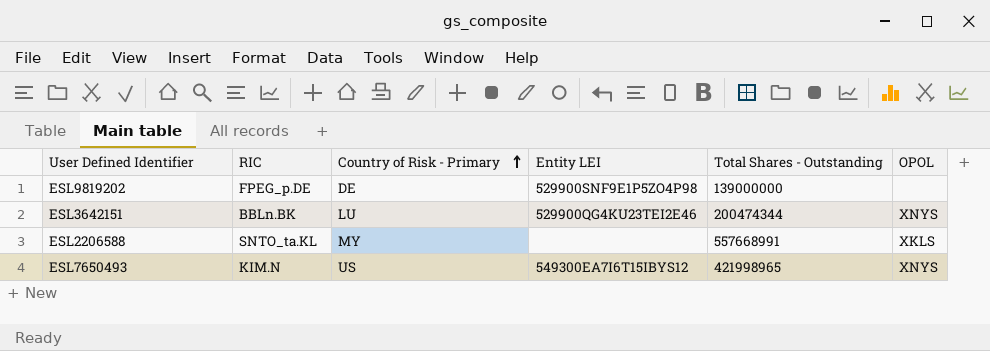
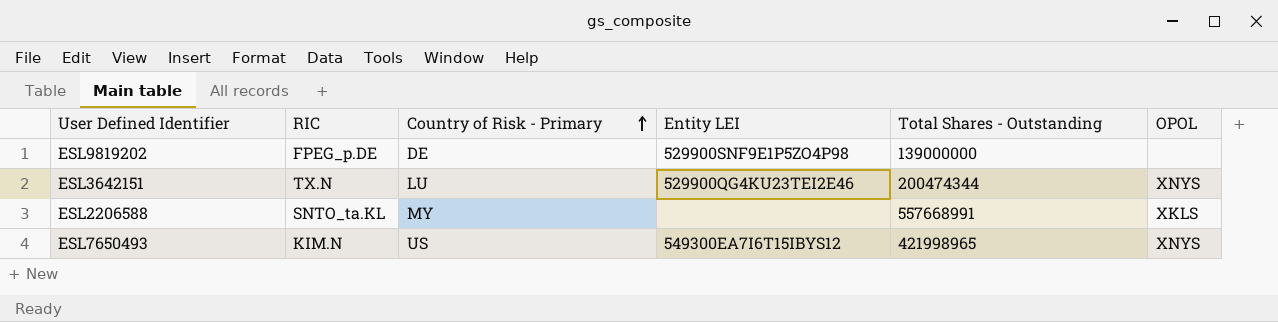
ESL3642151 | RIC: BBLn.BK -> TX.N

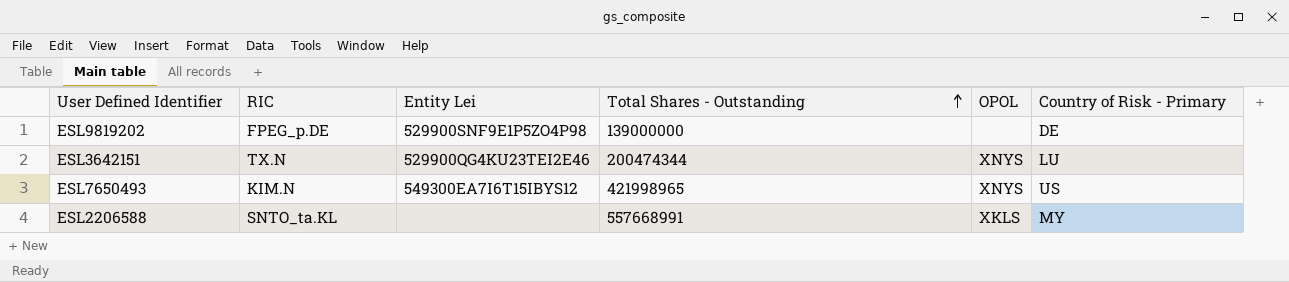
row order: Country of Risk - Primary ascending -> Total Shares - Outstanding ascending
column name: Entity LEI -> Entity Lei
column Country of Risk - Primary | position: 3 -> 6

